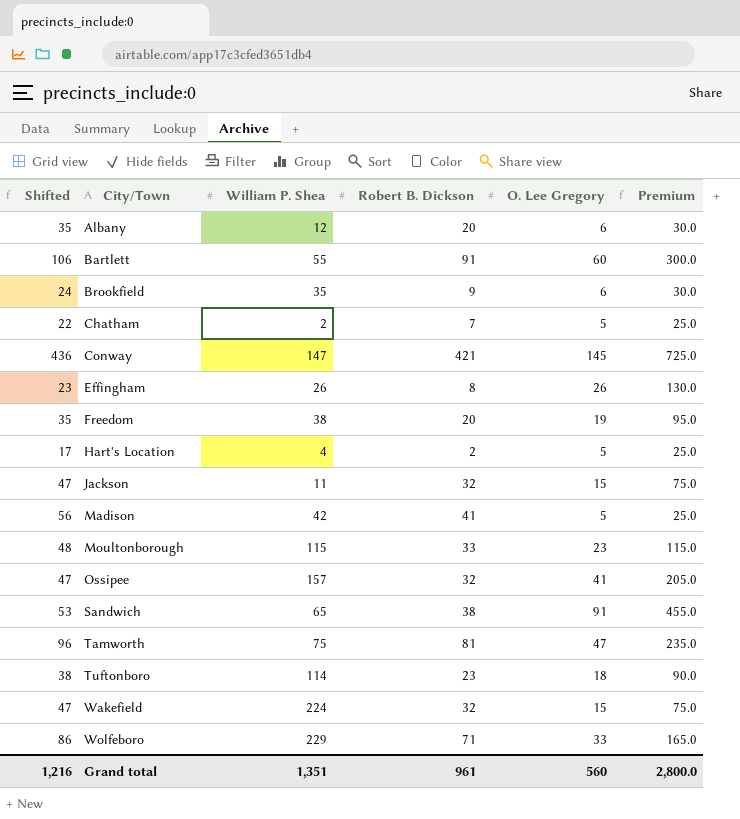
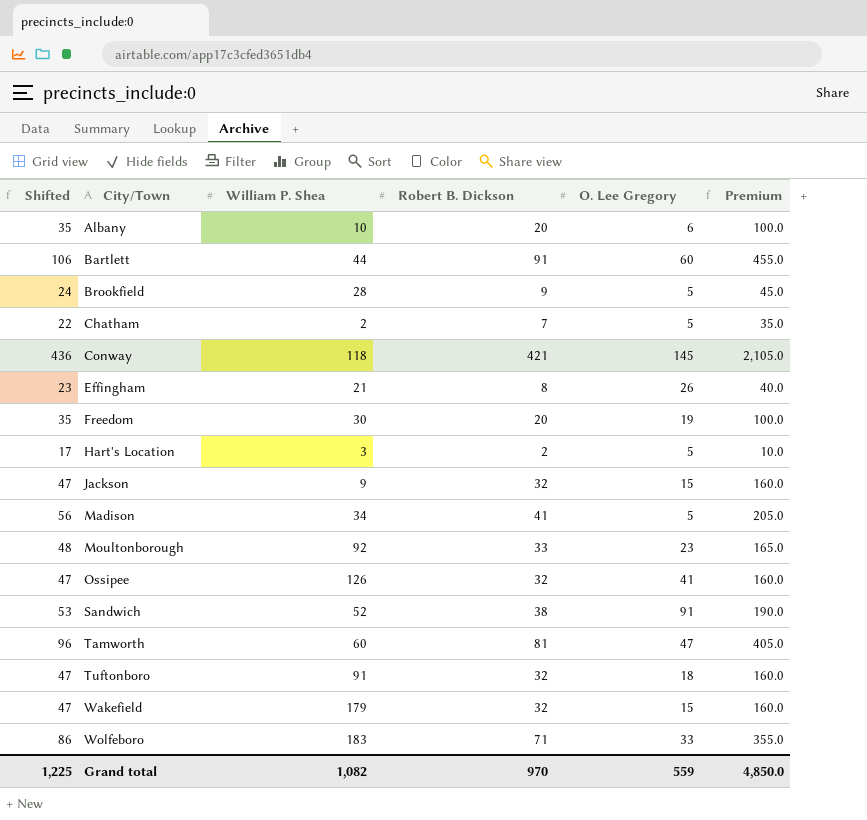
column Premium | formula: [O. Lee Gregory] * 5 -> [Robert B. Dickson] * 5
Albany | William P. Shea: 12 -> 10
Bartlett | William P. Shea: 55 -> 44
Brookfield | William P. Shea: 35 -> 28
Brookfield | O. Lee Gregory: 6 -> 5
Conway | William P. Shea: 147 -> 118
Effingham | William P. Shea: 26 -> 21
Freedom | William P. Shea: 38 -> 30
Hart's Location | William P. Shea: 4 -> 3
Jackson | William P. Shea: 11 -> 9
Madison | William P. Shea: 42 -> 34
Moultonborough | William P. Shea: 115 -> 92
Ossipee | William P. Shea: 157 -> 126
Sandwich | William P. Shea: 65 -> 52
Tamworth | William P. Shea: 75 -> 60
Tuftonboro | Shifted: 38 -> 47
Tuftonboro | William P. Shea: 114 -> 91
Tuftonboro | Robert B. Dickson: 23 -> 32
Wakefield | William P. Shea: 224 -> 179
Wolfeboro | William P. Shea: 229 -> 183
Grand total | Shifted: 1,216 -> 1,225
Grand total | William P. Shea: 1,351 -> 1,082
Grand total | Robert B. Dickson: 961 -> 970
Grand total | O. Lee Gregory: 560 -> 559
Grand total | Premium: 2,800.0 -> 4,850.0

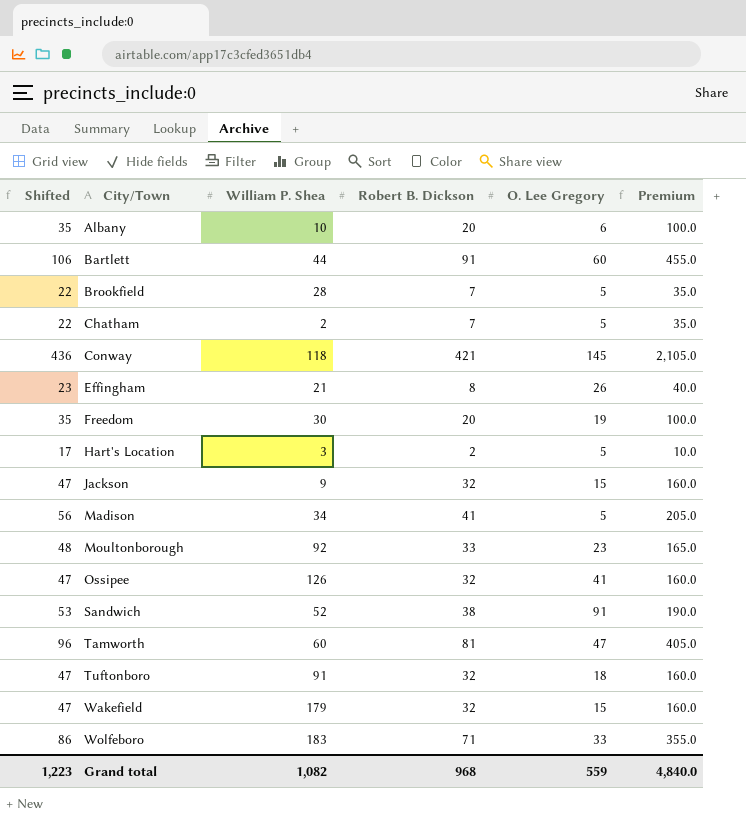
Brookfield | Shifted: 24 -> 22
Brookfield | Robert B. Dickson: 9 -> 7
Brookfield | Premium: 45.0 -> 35.0
Grand total | Shifted: 1,225 -> 1,223
Grand total | Robert B. Dickson: 970 -> 968
Grand total | Premium: 4,850.0 -> 4,840.0

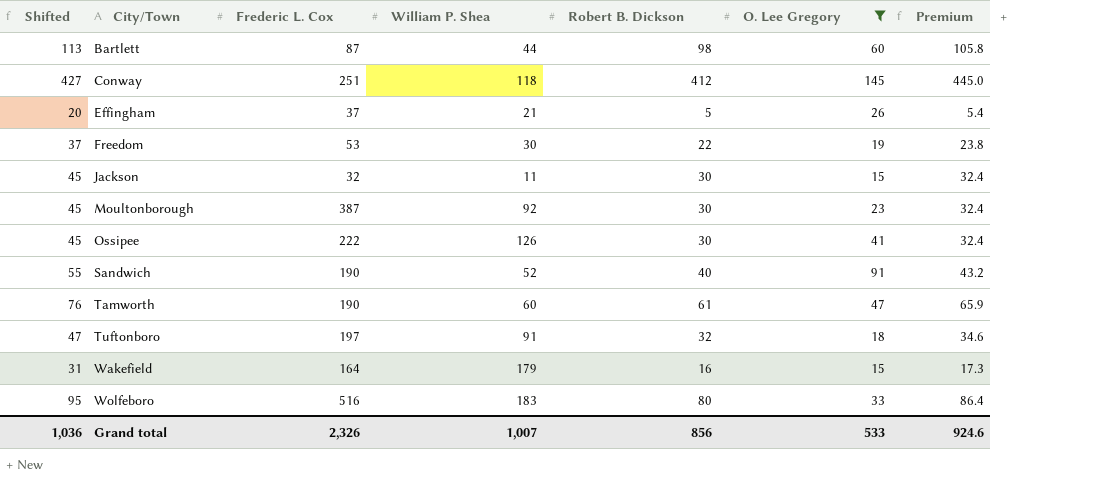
filter: none -> O. Lee Gregory >= 15
column Frederic L. Cox | position: none -> 3
column Premium | formula: [Robert B. Dickson] * 5 -> [Robert B. Dickson] * 1.08
Bartlett | Shifted: 106 -> 113
Bartlett | Robert B. Dickson: 91 -> 98
Conway | Shifted: 436 -> 427
Conway | Robert B. Dickson: 421 -> 412
Effingham | Shifted: 23 -> 20
Effingham | Robert B. Dickson: 8 -> 5
Freedom | Shifted: 35 -> 37
Freedom | Robert B. Dickson: 20 -> 22
Jackson | Shifted: 47 -> 45
Jackson | William P. Shea: 9 -> 11
Jackson | Robert B. Dickson: 32 -> 30
Moultonborough | Shifted: 48 -> 45
Moultonborough | Robert B. Dickson: 33 -> 30
Ossipee | Shifted: 47 -> 45
Ossipee | Robert B. Dickson: 32 -> 30
Sandwich | Shifted: 53 -> 55
Sandwich | Robert B. Dickson: 38 -> 40
Tamworth | Shifted: 96 -> 76
Tamworth | Robert B. Dickson: 81 -> 61
Wakefield | Shifted: 47 -> 31
Wakefield | Robert B. Dickson: 32 -> 16
Wolfeboro | Shifted: 86 -> 95
Wolfeboro | Robert B. Dickson: 71 -> 80
Grand total | Shifted: 1,223 -> 1,036
Grand total | William P. Shea: 1,082 -> 1,007
Grand total | Robert B. Dickson: 968 -> 856
Grand total | O. Lee Gregory: 559 -> 533
Grand total | Premium: 4,840.0 -> 924.6

